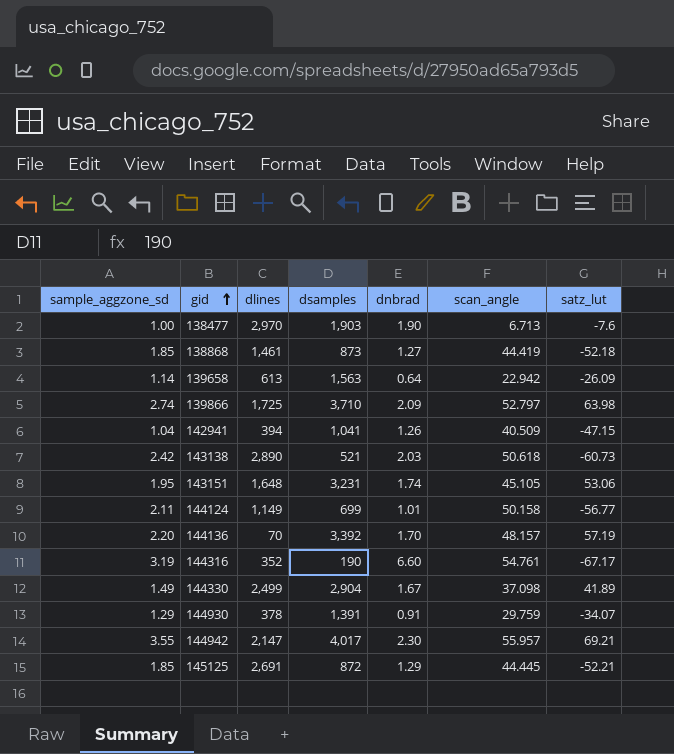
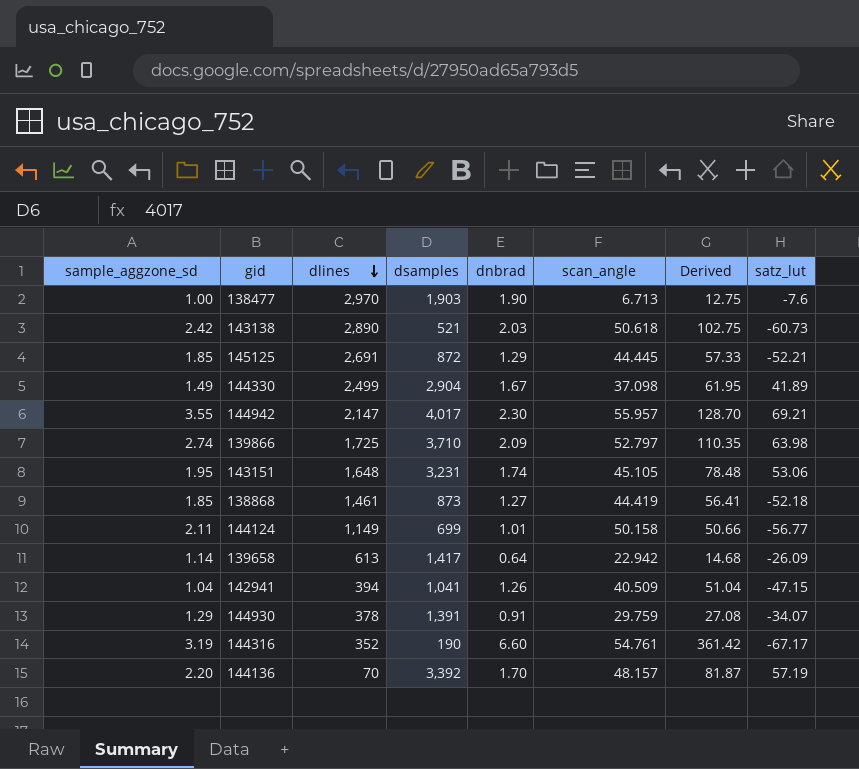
row order: gid ascending -> dlines descending
column Derived | formula: none -> [dnbrad] * [scan_angle]
139658 | dsamples: 1,563 -> 1,417

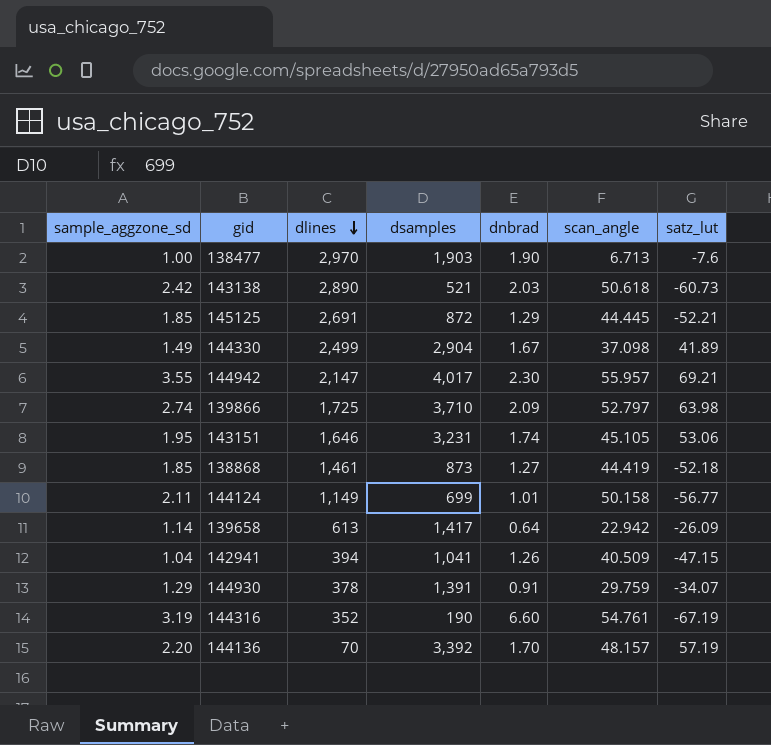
column Derived | formula: [dnbrad] * [scan_angle] -> none
143151 | dlines: 1,648 -> 1,646
144316 | satz_lut: -67.17 -> -67.19

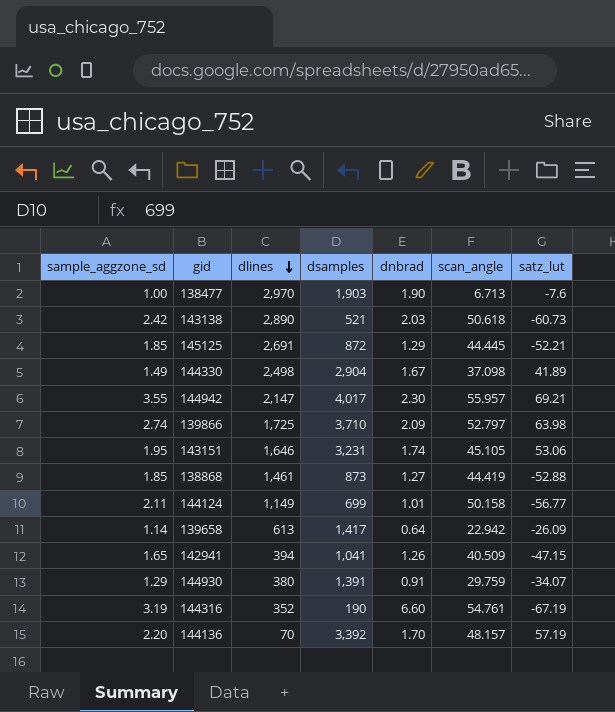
144330 | dlines: 2,499 -> 2,498
138868 | satz_lut: -52.18 -> -52.88
142941 | sample_aggzone_sd: 1.04 -> 1.65
144930 | dlines: 378 -> 380

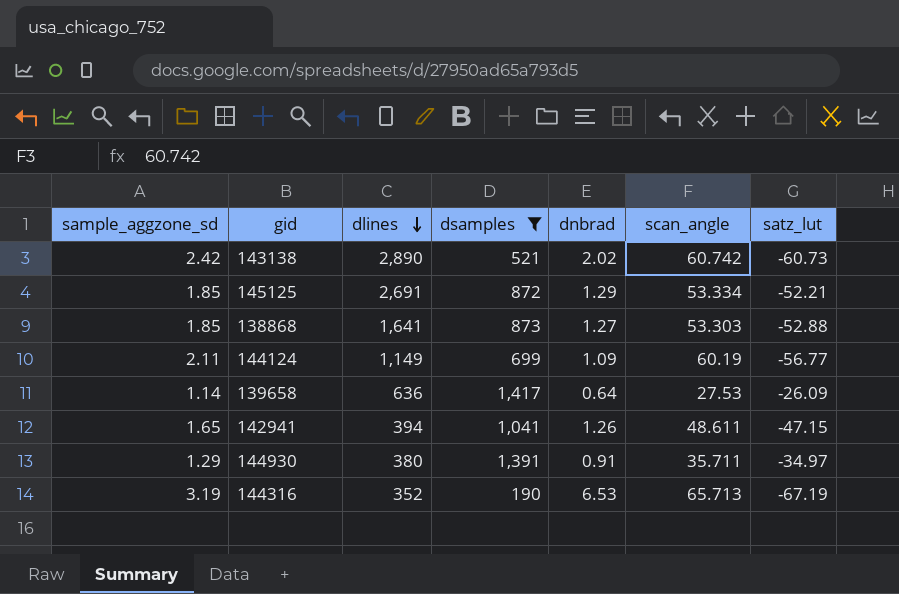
filter: none -> dsamples <= 1,417
143138 | dnbrad: 2.03 -> 2.02
143138 | scan_angle: 50.618 -> 60.742
145125 | scan_angle: 44.445 -> 53.334
138868 | dlines: 1,461 -> 1,641
138868 | scan_angle: 44.419 -> 53.303
144124 | dnbrad: 1.01 -> 1.09
144124 | scan_angle: 50.158 -> 60.19
139658 | dlines: 613 -> 636
139658 | scan_angle: 22.942 -> 27.53
142941 | scan_angle: 40.509 -> 48.611
144930 | scan_angle: 29.759 -> 35.711
144930 | satz_lut: -34.07 -> -34.97
144316 | dnbrad: 6.60 -> 6.53
144316 | scan_angle: 54.761 -> 65.713

